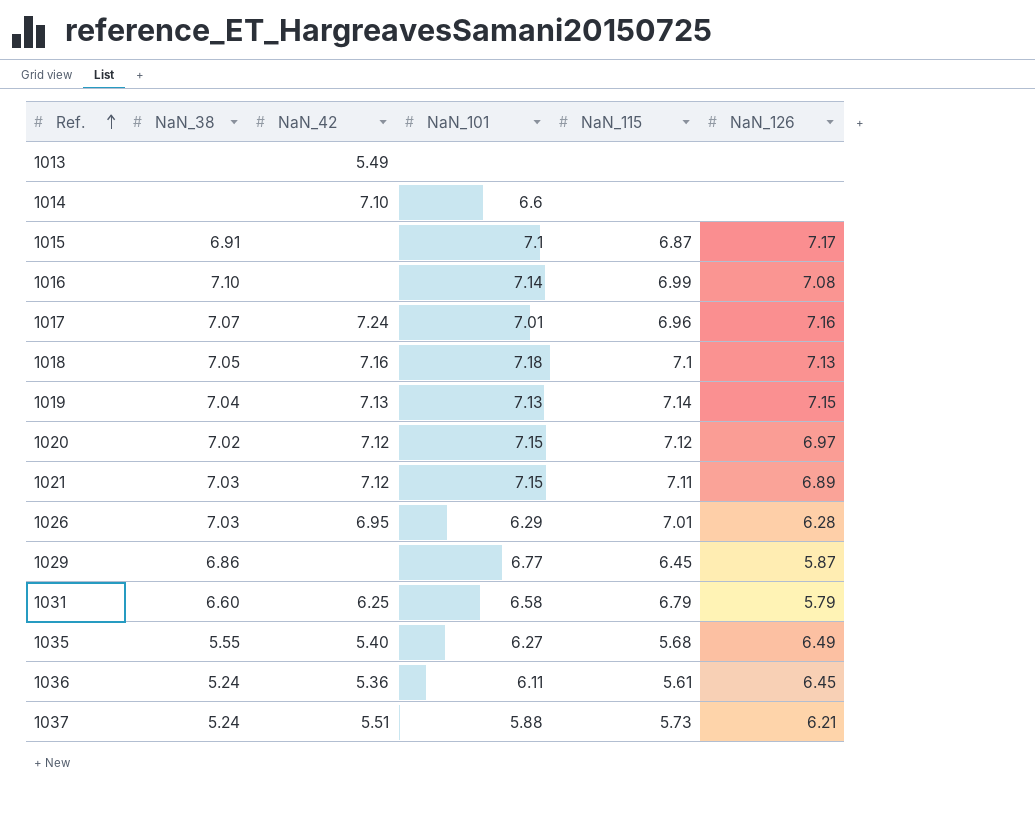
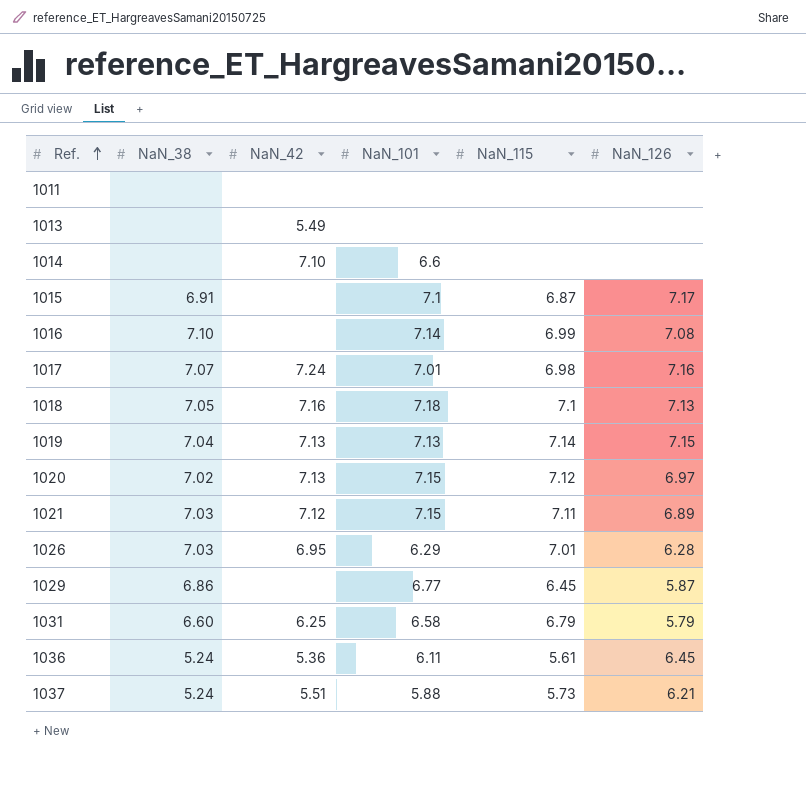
row 1035: 5.55 | 5.40 | 6.27 | 5.68 | 6.49 -> none
row 1011: none -> none | none | none | none | none
1017 | NaN_115: 6.96 -> 6.98
1020 | NaN_42: 7.12 -> 7.13

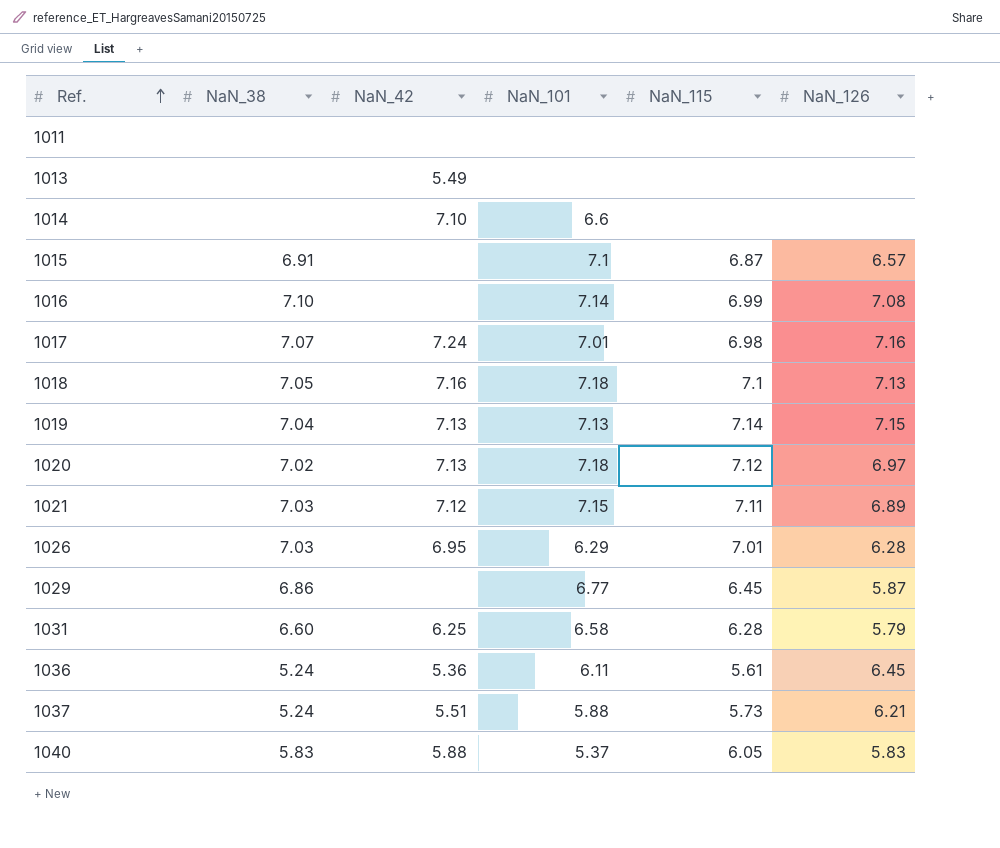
1015 | NaN_126: 7.17 -> 6.57
1020 | NaN_101: 7.15 -> 7.18
1031 | NaN_115: 6.79 -> 6.28
row 1040: none -> 5.83 | 5.88 | 5.37 | 6.05 | 5.83

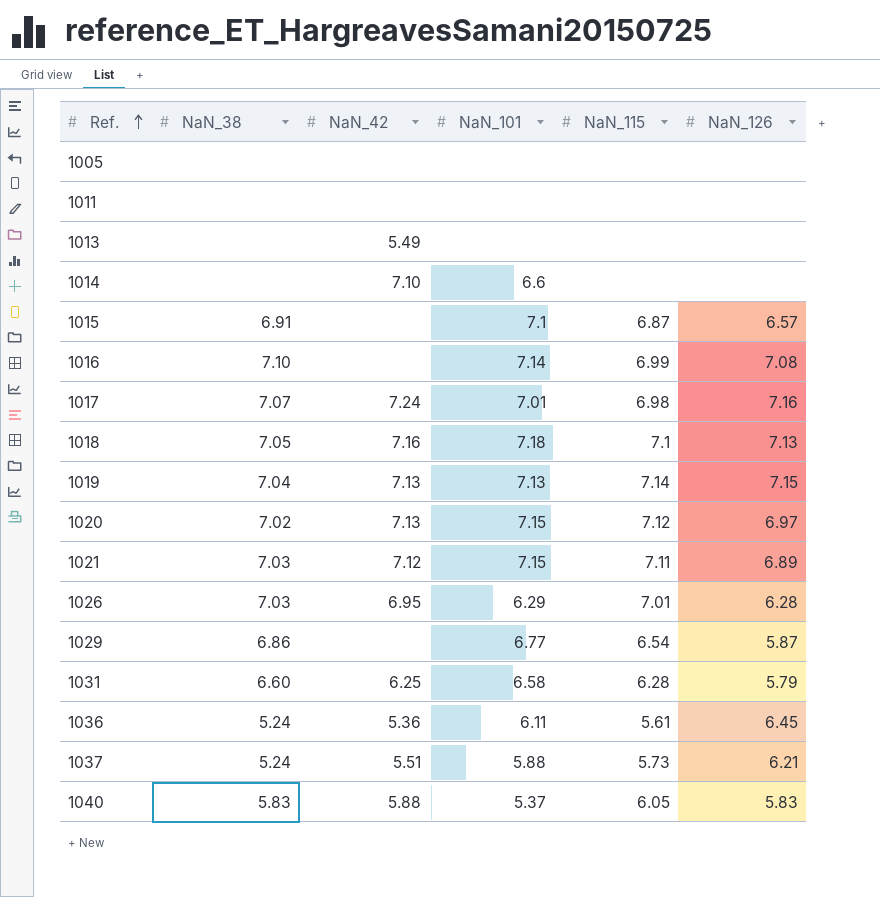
row 1005: none -> none | none | none | none | none
1020 | NaN_101: 7.18 -> 7.15
1029 | NaN_115: 6.45 -> 6.54

